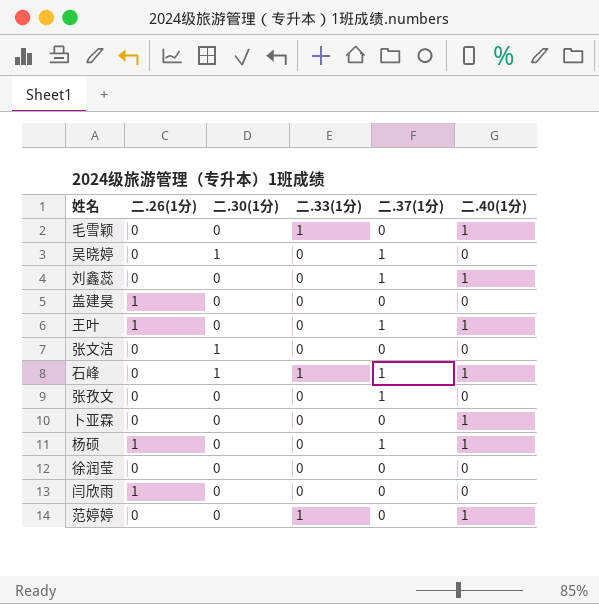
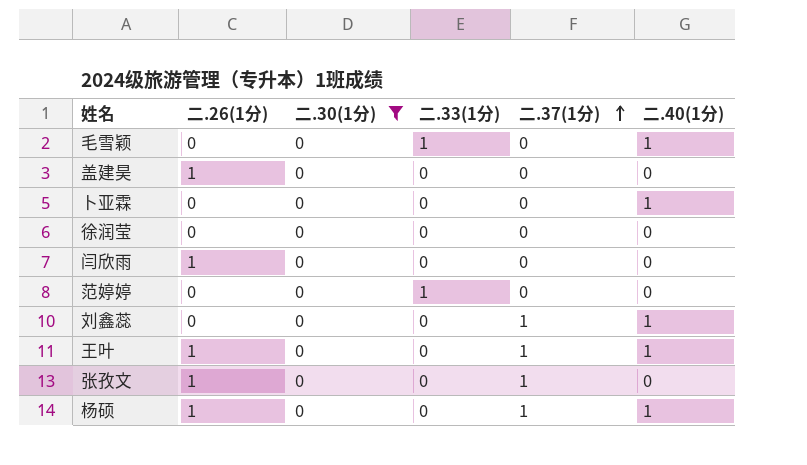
filter: none -> 二.30(1分) = 0
row order: none -> 二.37(1分) ascending
范婷婷 | 二.40(1分): 1 -> 0
张孜文 | 二.26(1分): 0 -> 1

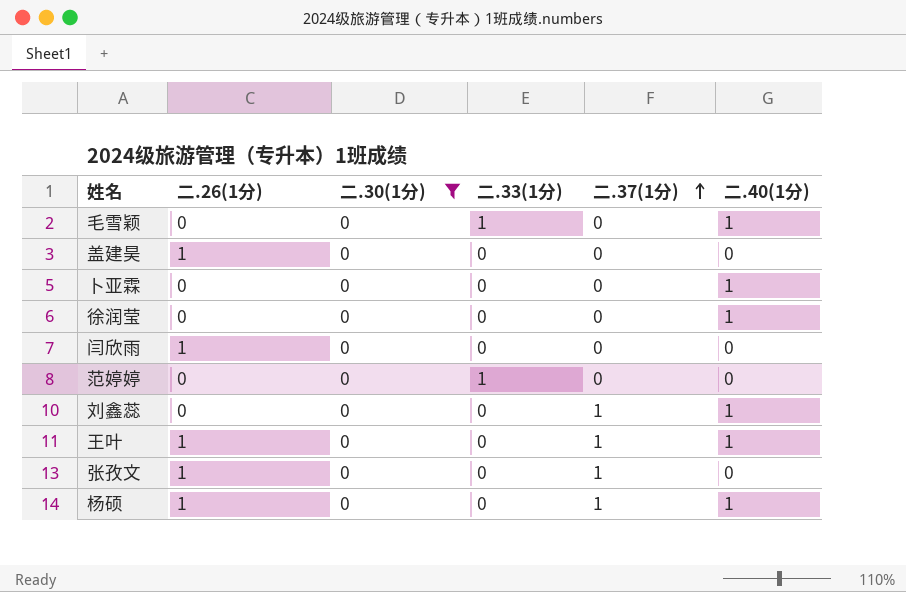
徐润莹 | 二.40(1分): 0 -> 1

